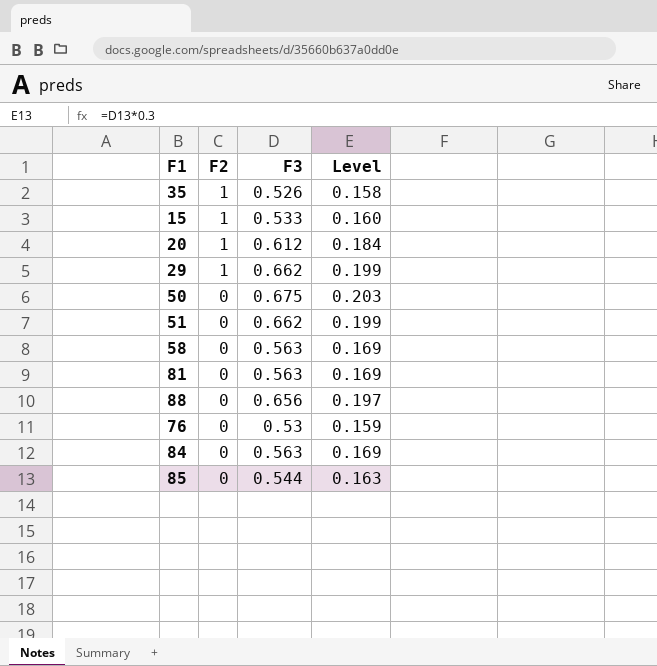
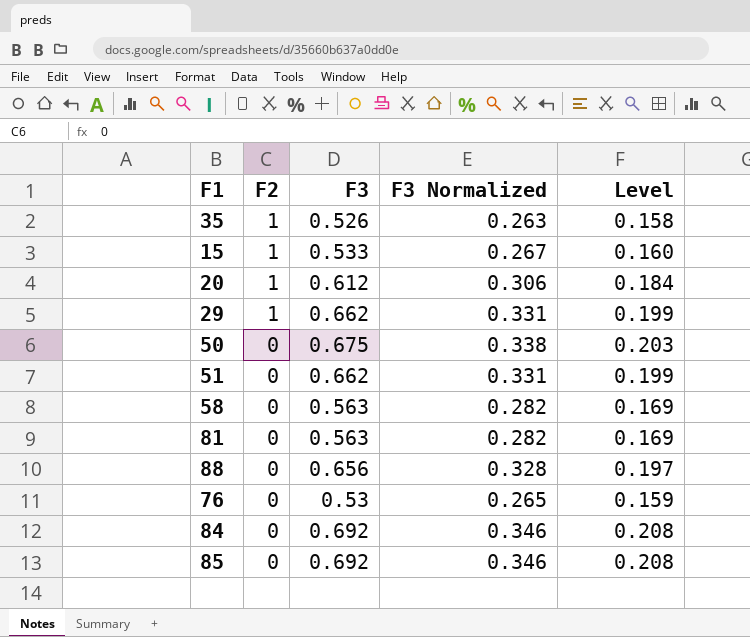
column F3 Normalized | formula: none -> [F3] * 0.5
84 | F3: 0.563 -> 0.692
84 | Level: 0.169 -> 0.208
85 | F3: 0.544 -> 0.692
85 | Level: 0.163 -> 0.208

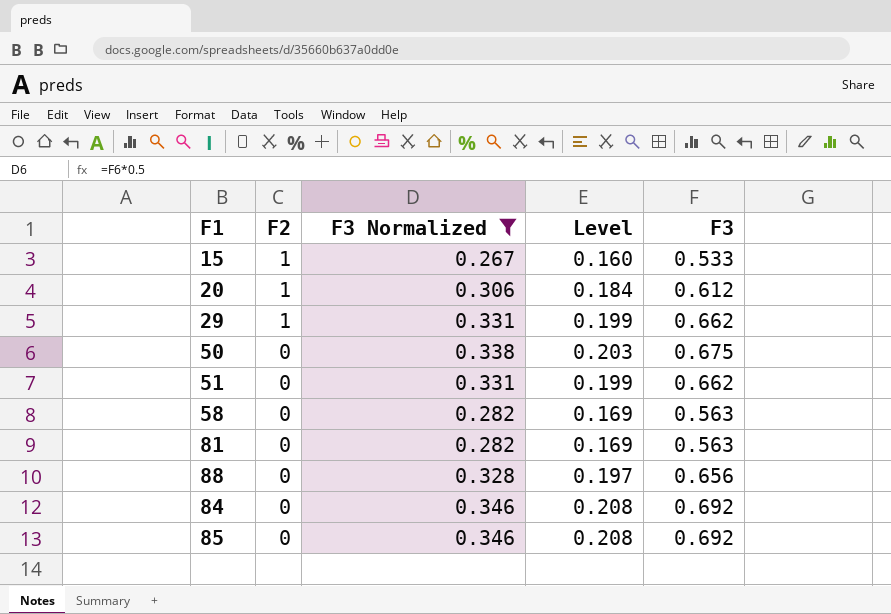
filter: none -> F3 Normalized >= 0.267
column F3 | position: 3 -> 5

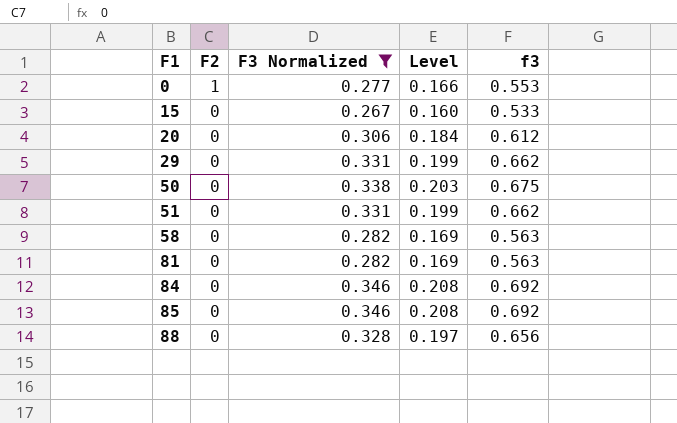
row order: F2 descending -> F1 ascending
column name: F3 -> f3
row 0: none -> 1 | 0.277 | 0.166 | 0.553
15 | F2: 1 -> 0
20 | F2: 1 -> 0
29 | F2: 1 -> 0

